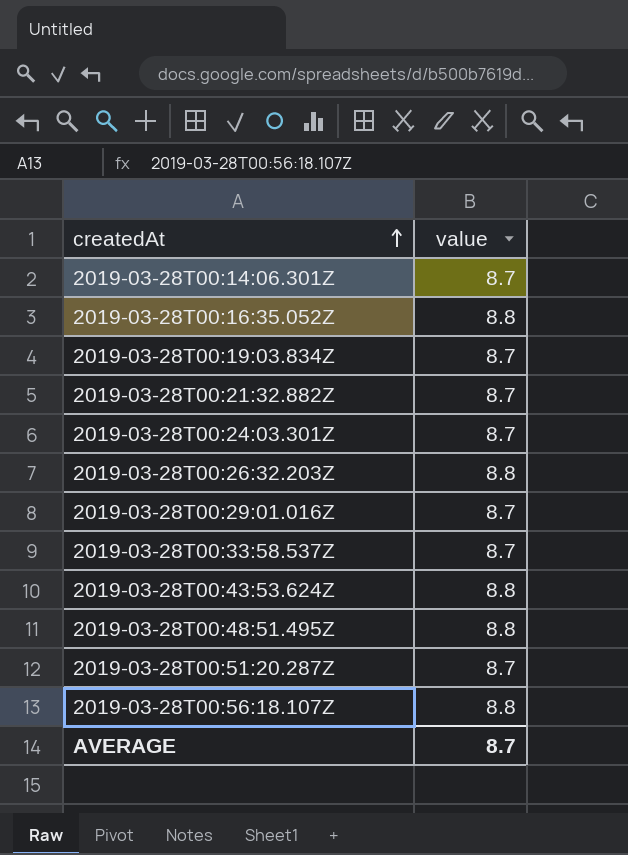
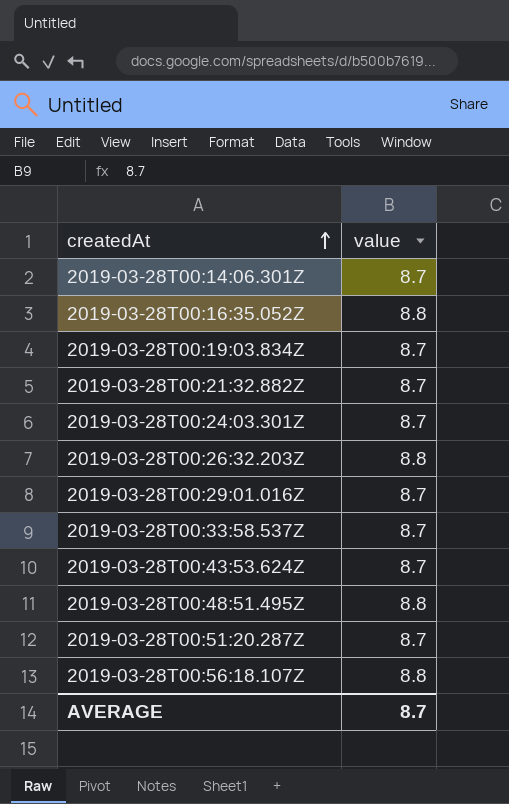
2019-03-28T00:43:53.624Z | value: 8.8 -> 8.7

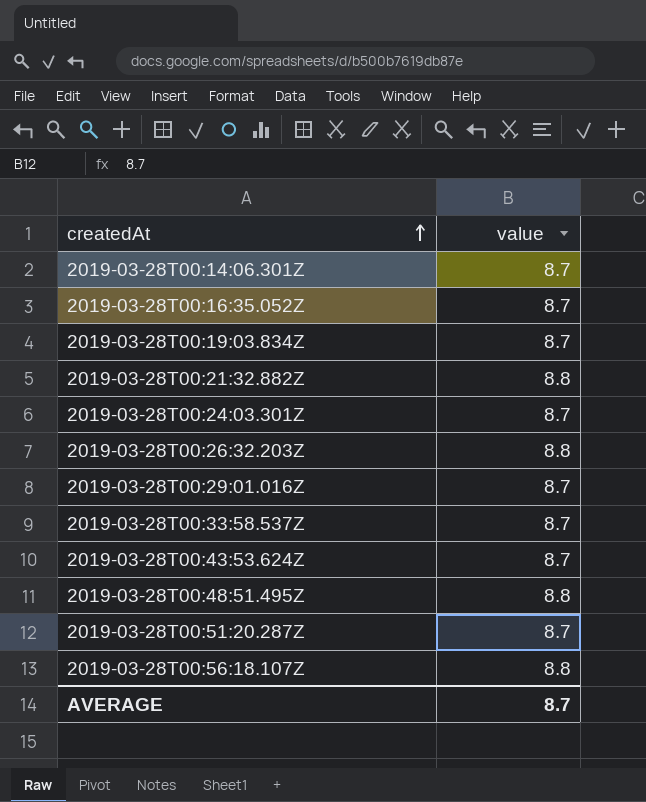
2019-03-28T00:16:35.052Z | value: 8.8 -> 8.7
2019-03-28T00:21:32.882Z | value: 8.7 -> 8.8

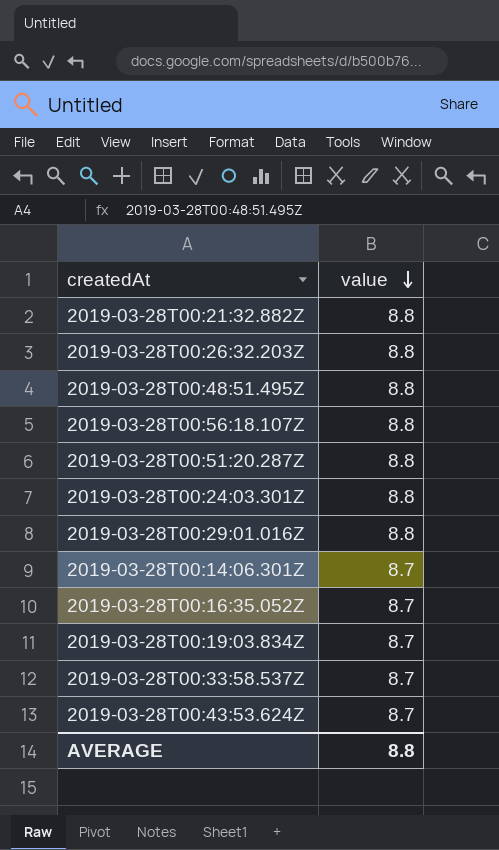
row order: createdAt ascending -> value descending
2019-03-28T00:51:20.287Z | value: 8.7 -> 8.8
2019-03-28T00:24:03.301Z | value: 8.7 -> 8.8
2019-03-28T00:29:01.016Z | value: 8.7 -> 8.8
AVERAGE | value: 8.7 -> 8.8

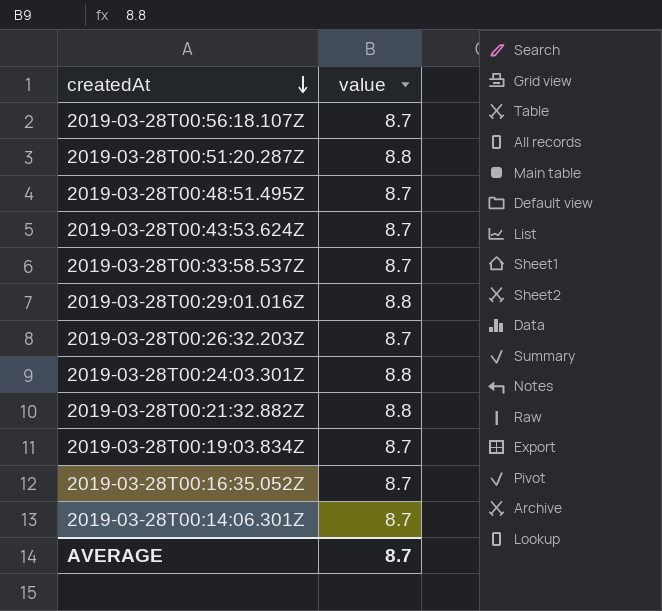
row order: value descending -> createdAt descending
2019-03-28T00:56:18.107Z | value: 8.8 -> 8.7
2019-03-28T00:48:51.495Z | value: 8.8 -> 8.7
2019-03-28T00:26:32.203Z | value: 8.8 -> 8.7
AVERAGE | value: 8.8 -> 8.7

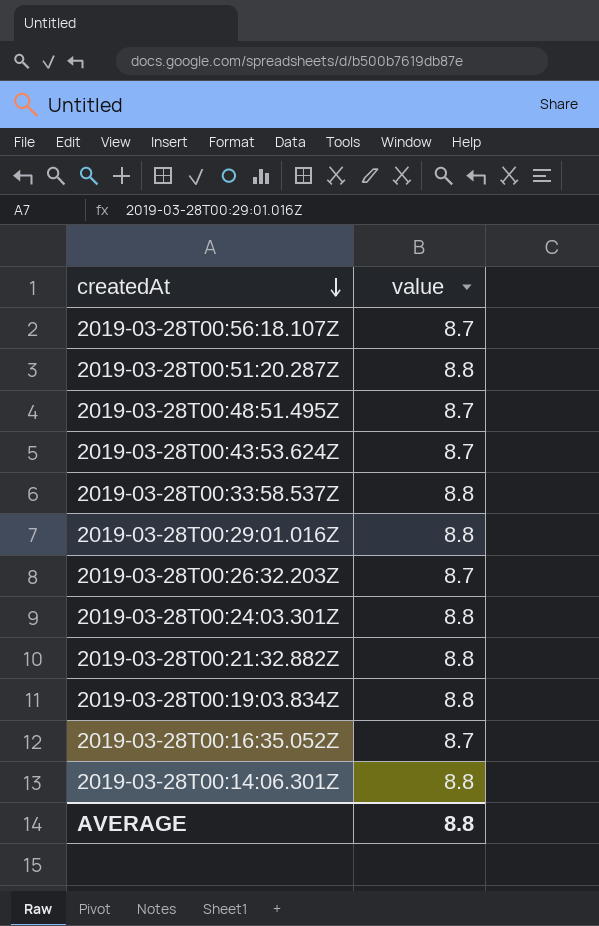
2019-03-28T00:33:58.537Z | value: 8.7 -> 8.8
2019-03-28T00:19:03.834Z | value: 8.7 -> 8.8
2019-03-28T00:14:06.301Z | value: 8.7 -> 8.8
AVERAGE | value: 8.7 -> 8.8

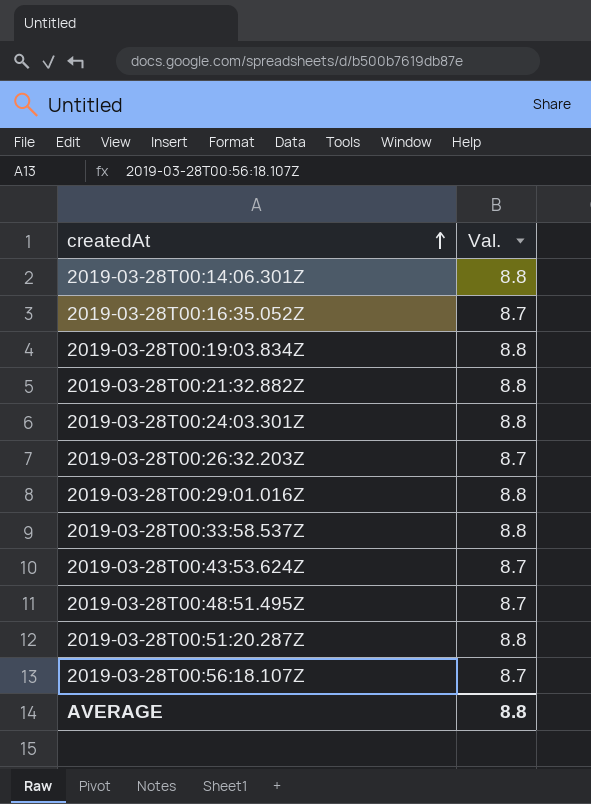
row order: createdAt descending -> createdAt ascending
column name: value -> Val.

